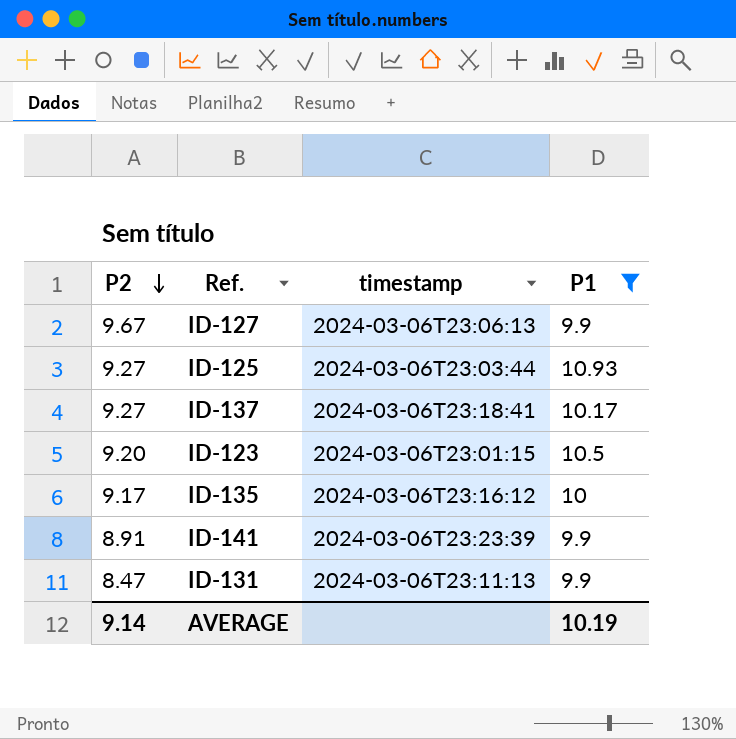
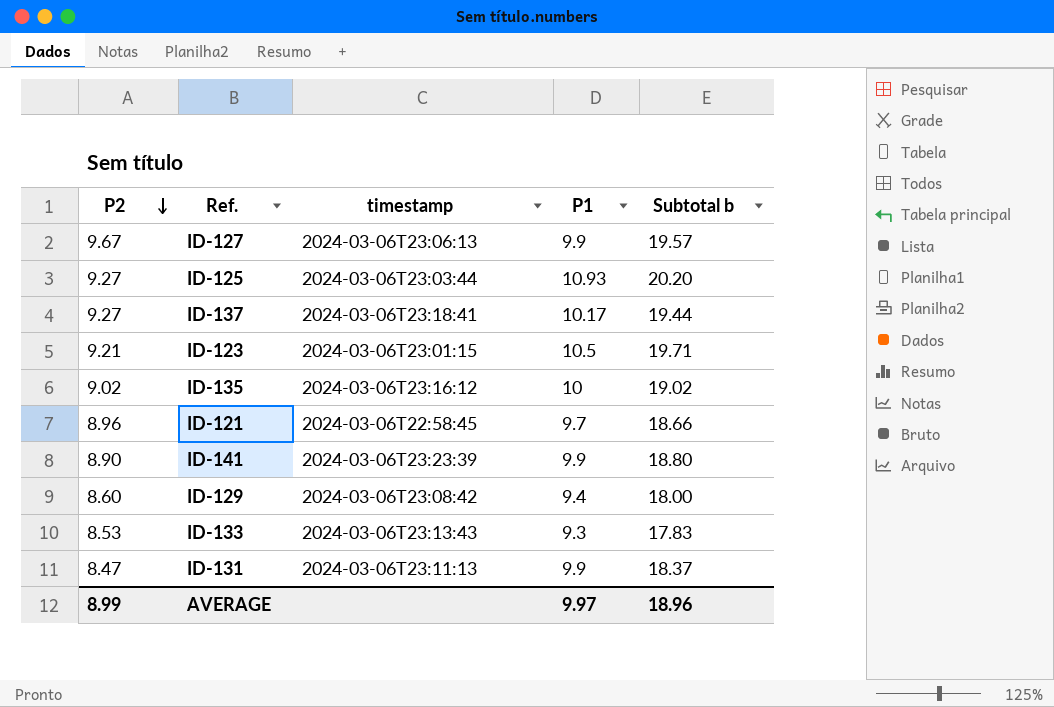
filter: P1 >= 9.9 -> none
column Subtotal b | formula: none -> [P2] + [P1]
ID-123 | P2: 9.20 -> 9.21
ID-135 | P2: 9.17 -> 9.02
ID-141 | P2: 8.91 -> 8.90
AVERAGE | P2: 9.14 -> 8.99
AVERAGE | P1: 10.19 -> 9.97

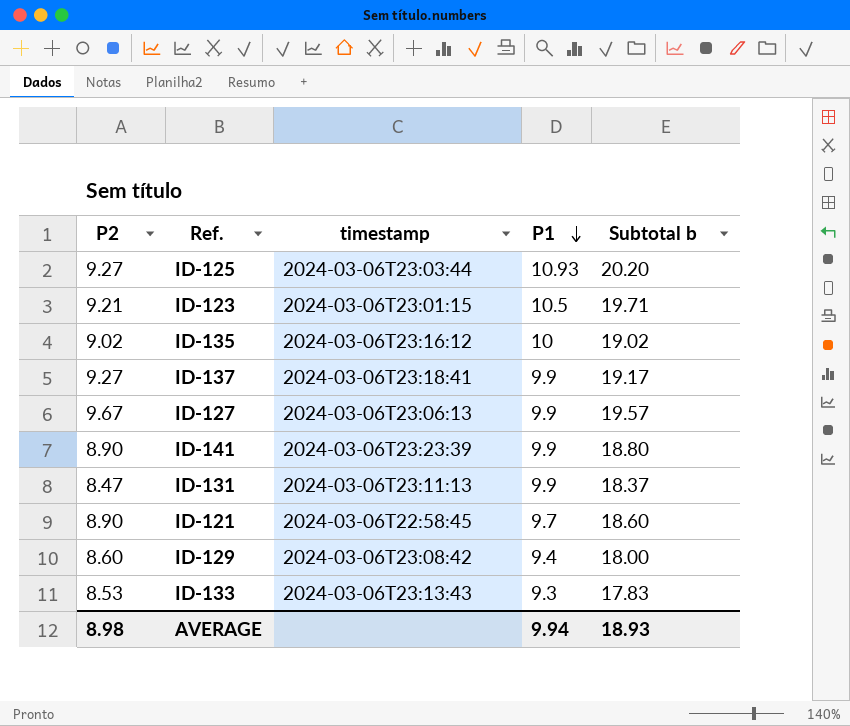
row order: P2 descending -> P1 descending
ID-137 | P1: 10.17 -> 9.9
ID-137 | Subtotal b: 19.44 -> 19.17
ID-121 | P2: 8.96 -> 8.90
ID-121 | Subtotal b: 18.66 -> 18.60
AVERAGE | P2: 8.99 -> 8.98
AVERAGE | P1: 9.97 -> 9.94
AVERAGE | Subtotal b: 18.96 -> 18.93

